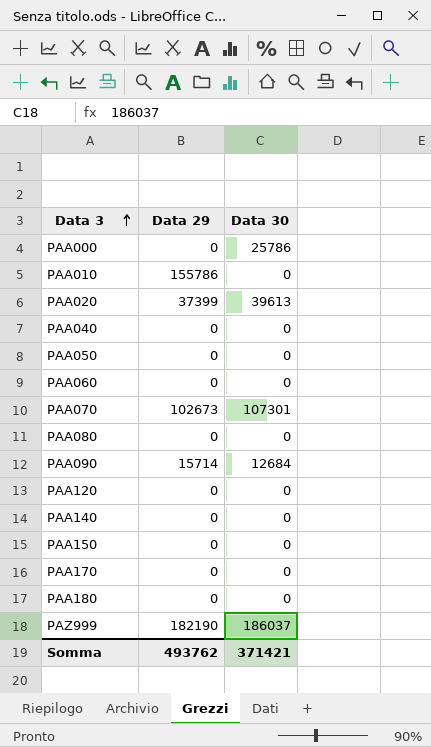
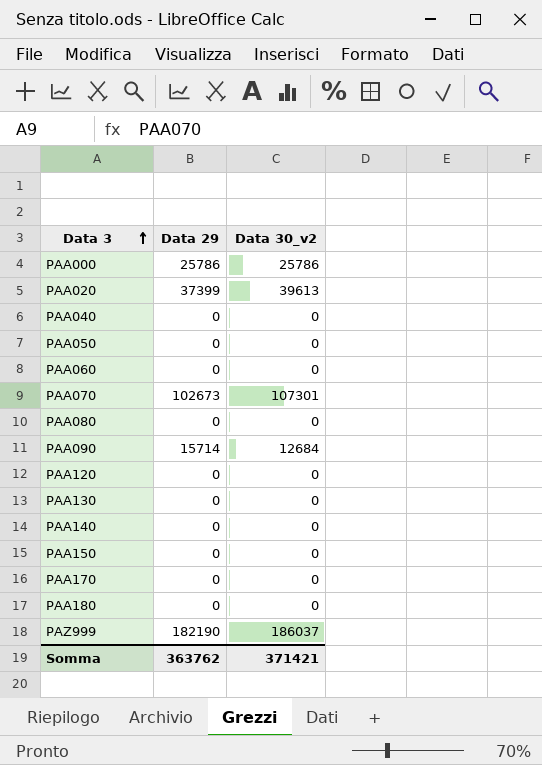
column name: Data 30 -> Data 30_v2
row PAA010: 155786 | 0 -> none
PAA000 | Data 29: 0 -> 25786
row PAA130: none -> 0 | 0
Somma | Data 29: 493762 -> 363762

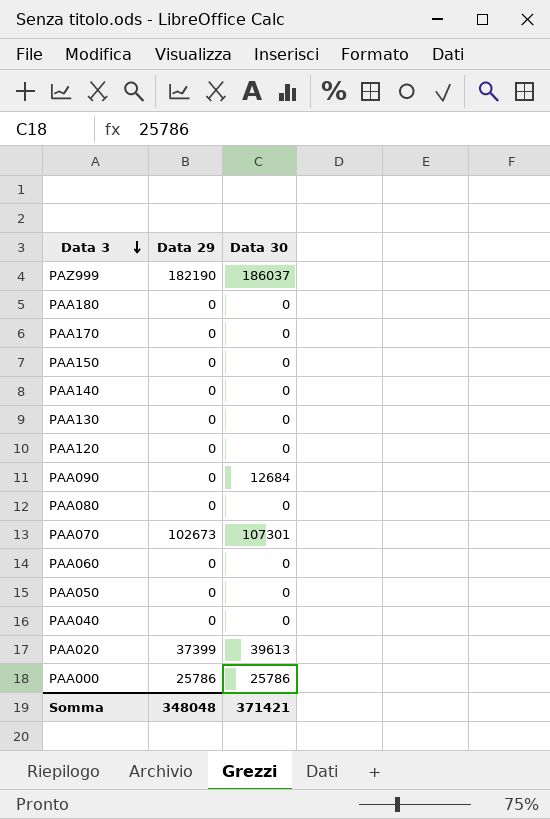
row order: Data 3 ascending -> Data 3 descending
column name: Data 30_v2 -> Data 30
PAA090 | Data 29: 15714 -> 0
Somma | Data 29: 363762 -> 348048

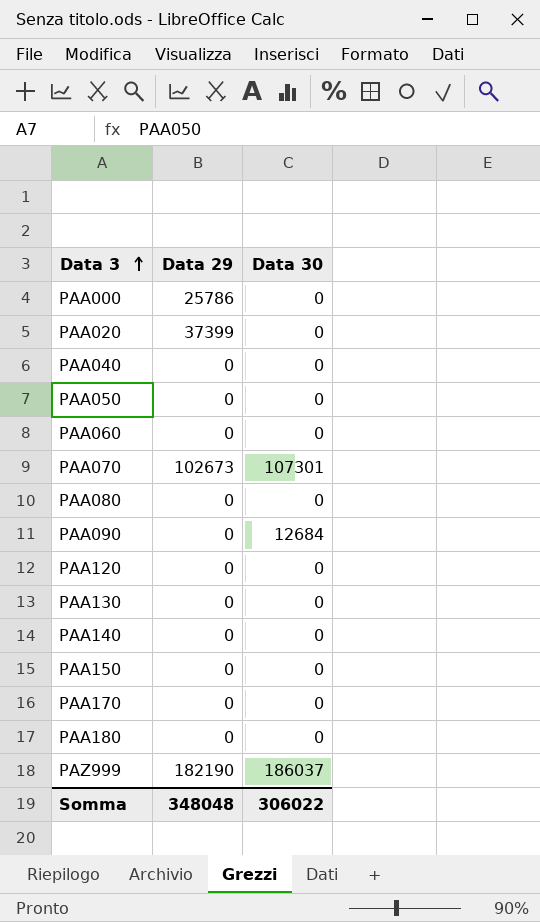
row order: Data 3 descending -> Data 3 ascending
PAA000 | Data 30: 25786 -> 0
PAA020 | Data 30: 39613 -> 0
Somma | Data 30: 371421 -> 306022

